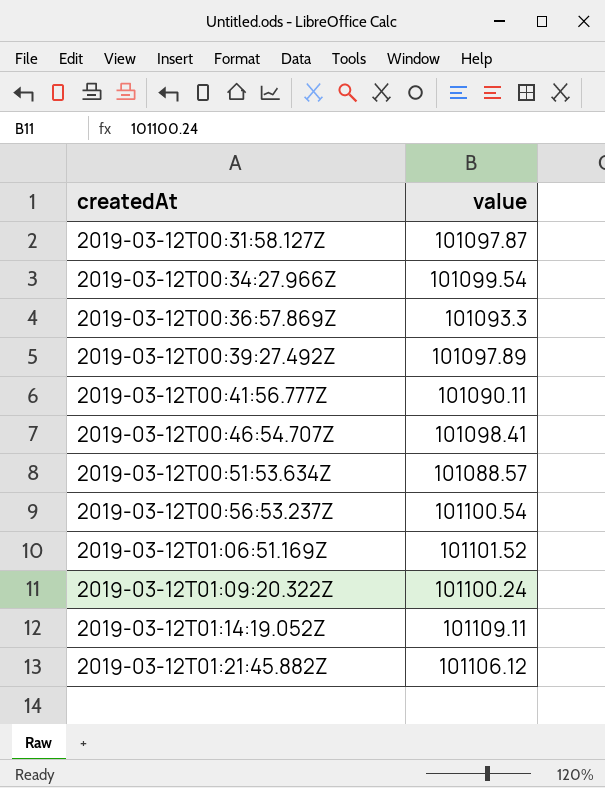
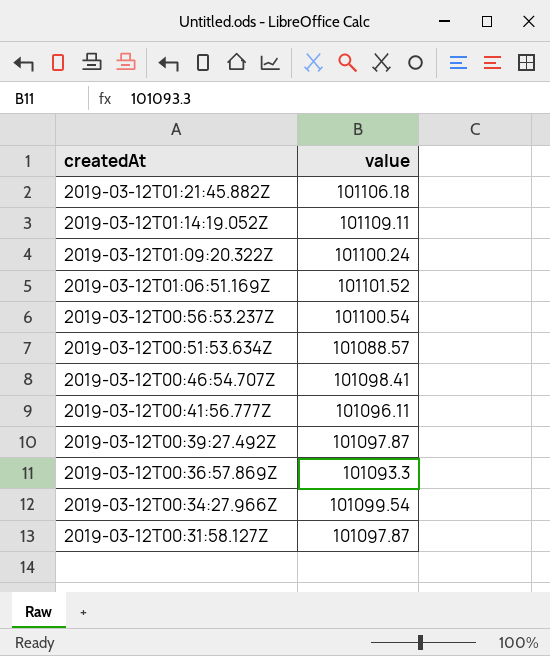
row order: createdAt ascending -> createdAt descending
2019-03-12T01:21:45.882Z | value: 101106.12 -> 101106.18
2019-03-12T00:41:56.777Z | value: 101090.11 -> 101096.11
2019-03-12T00:39:27.492Z | value: 101097.89 -> 101097.87

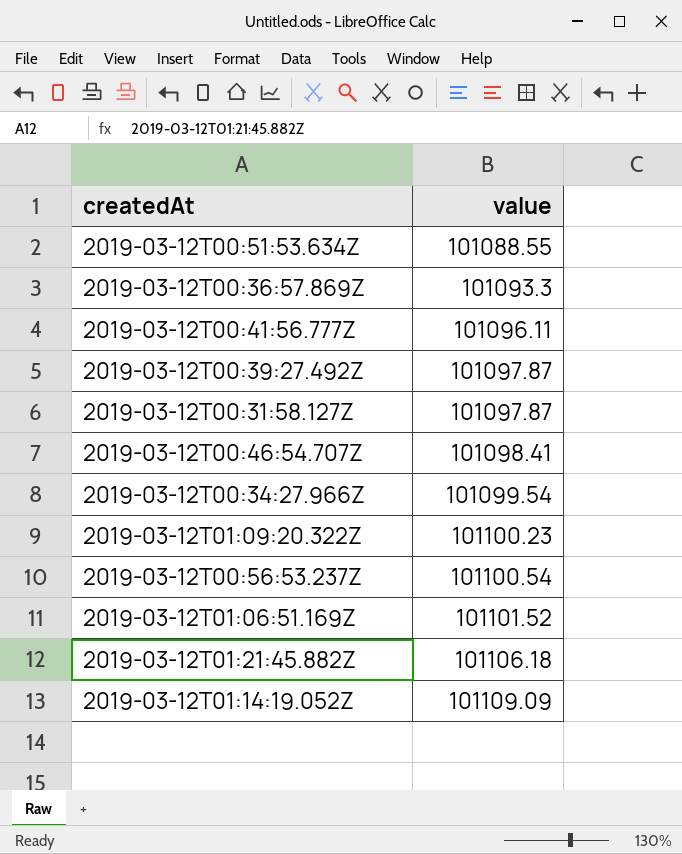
row order: createdAt descending -> value ascending
2019-03-12T00:51:53.634Z | value: 101088.57 -> 101088.55
2019-03-12T01:09:20.322Z | value: 101100.24 -> 101100.23
2019-03-12T01:14:19.052Z | value: 101109.11 -> 101109.09

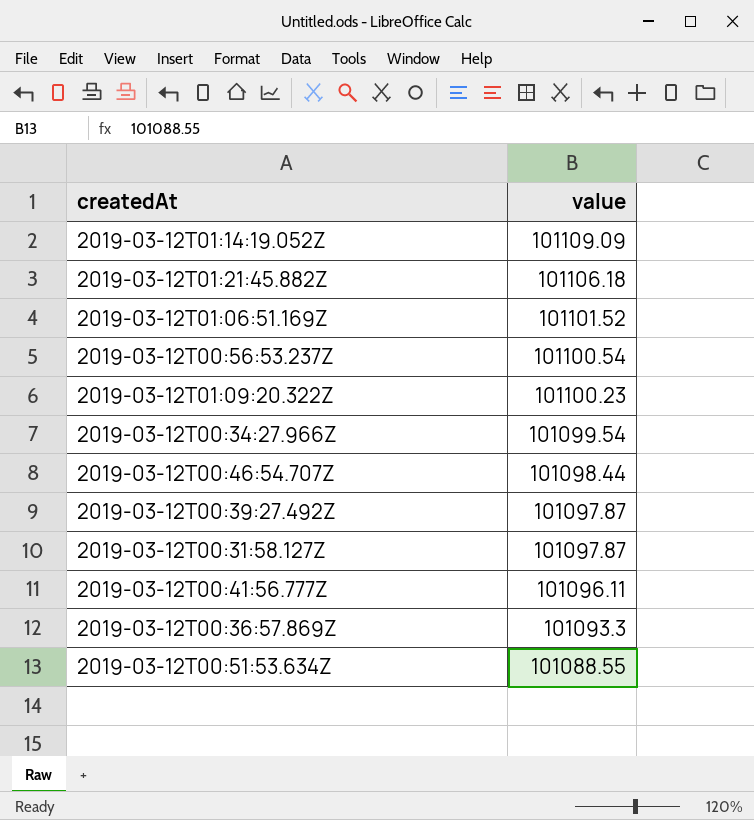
row order: value ascending -> value descending
2019-03-12T00:46:54.707Z | value: 101098.41 -> 101098.44

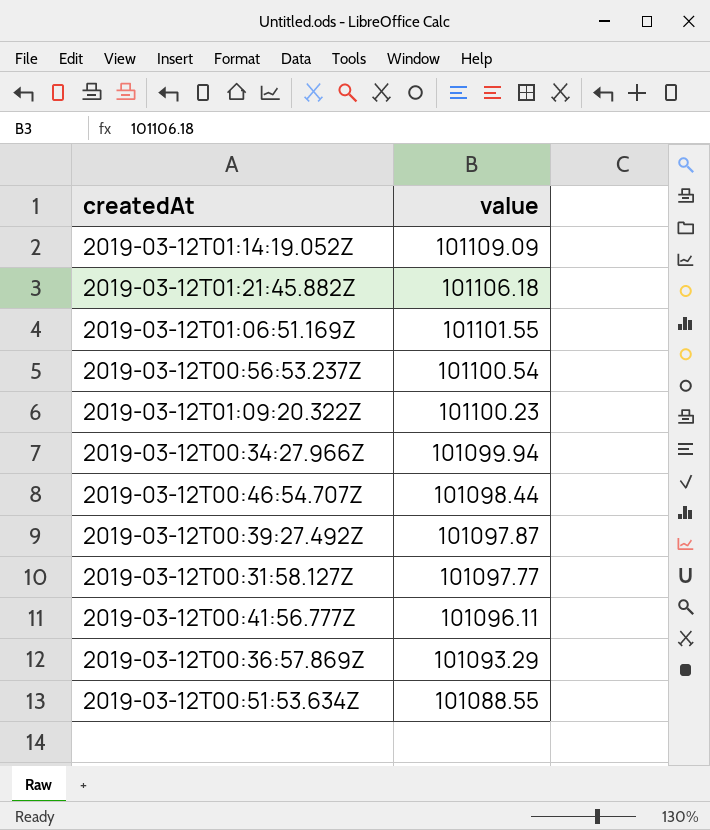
2019-03-12T01:06:51.169Z | value: 101101.52 -> 101101.55
2019-03-12T00:34:27.966Z | value: 101099.54 -> 101099.94
2019-03-12T00:31:58.127Z | value: 101097.87 -> 101097.77
2019-03-12T00:36:57.869Z | value: 101093.3 -> 101093.29

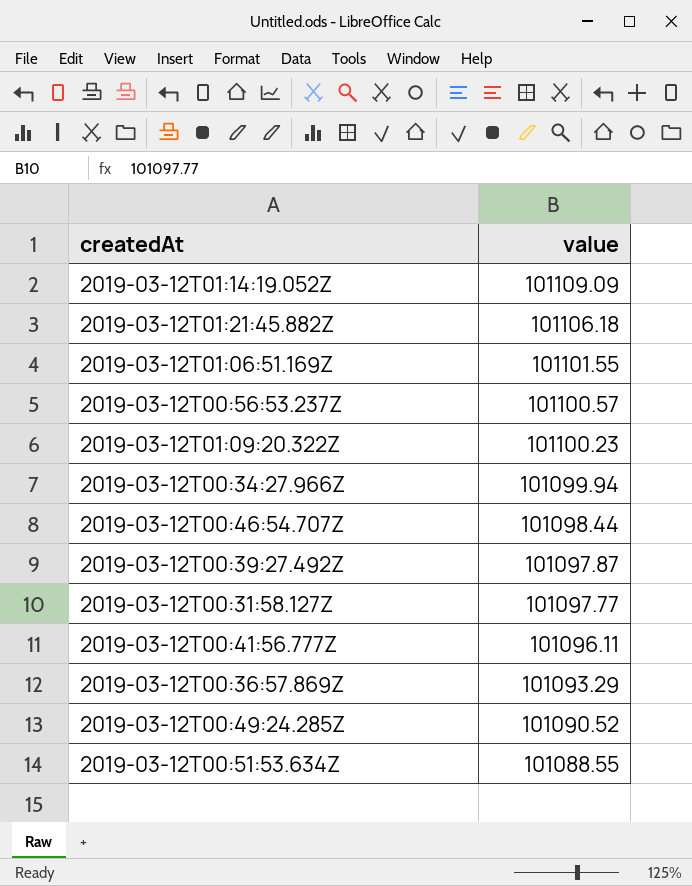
2019-03-12T00:56:53.237Z | value: 101100.54 -> 101100.57
row 2019-03-12T00:49:24.285Z: none -> 101090.52

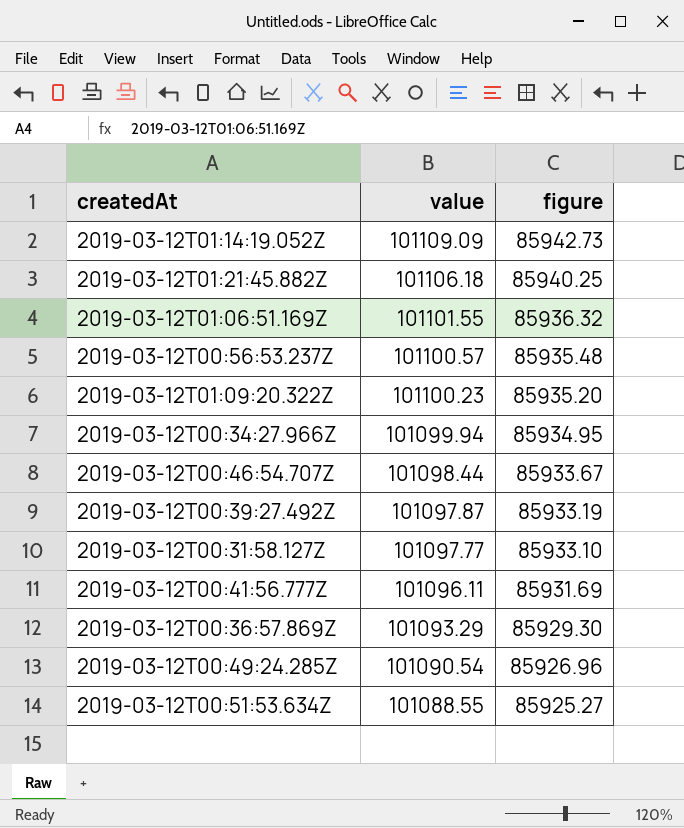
column figure | formula: none -> [value] * 0.85
2019-03-12T00:49:24.285Z | value: 101090.52 -> 101090.54

